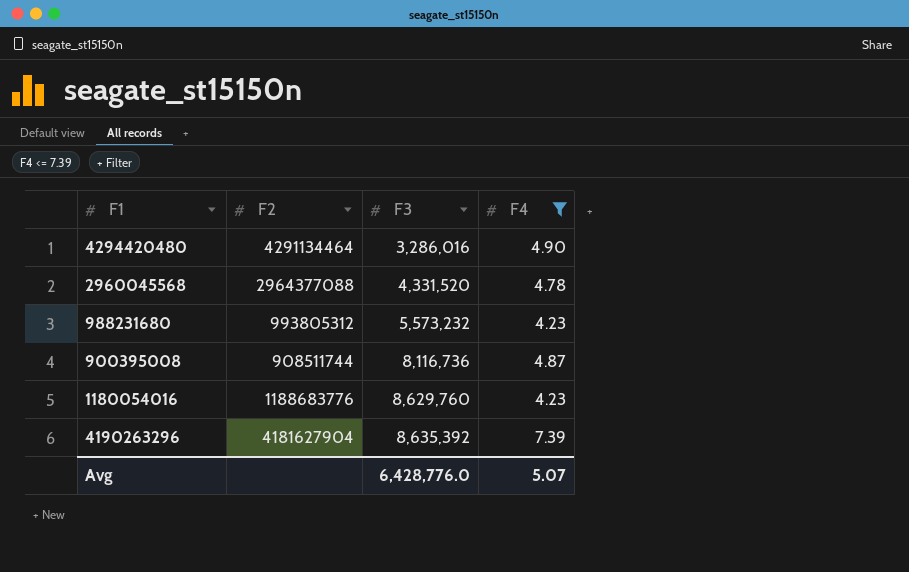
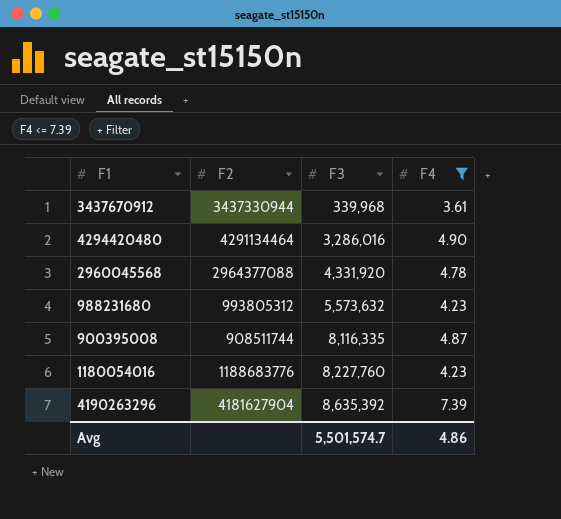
row 3437670912: none -> 3437330944 | 339,968 | 3.61
2960045568 | F3: 4,331,520 -> 4,331,920
988231680 | F3: 5,573,232 -> 5,573,632
900395008 | F3: 8,116,736 -> 8,116,335
1180054016 | F3: 8,629,760 -> 8,227,760
Avg | F3: 6,428,776.0 -> 5,501,574.7
Avg | F4: 5.07 -> 4.86

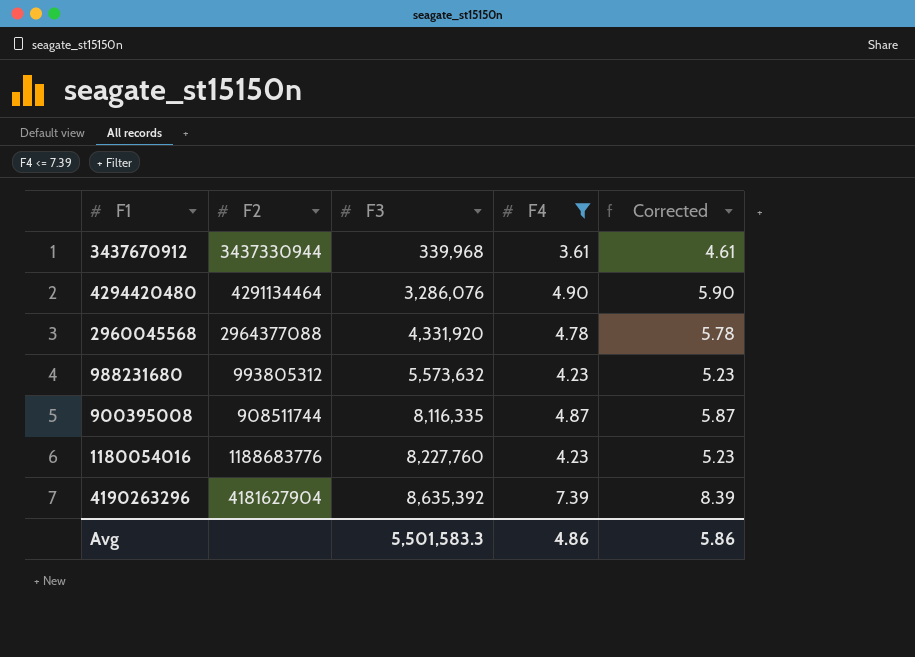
column Corrected | formula: none -> [F4] + 1
4294420480 | F3: 3,286,016 -> 3,286,076
Avg | F3: 5,501,574.7 -> 5,501,583.3

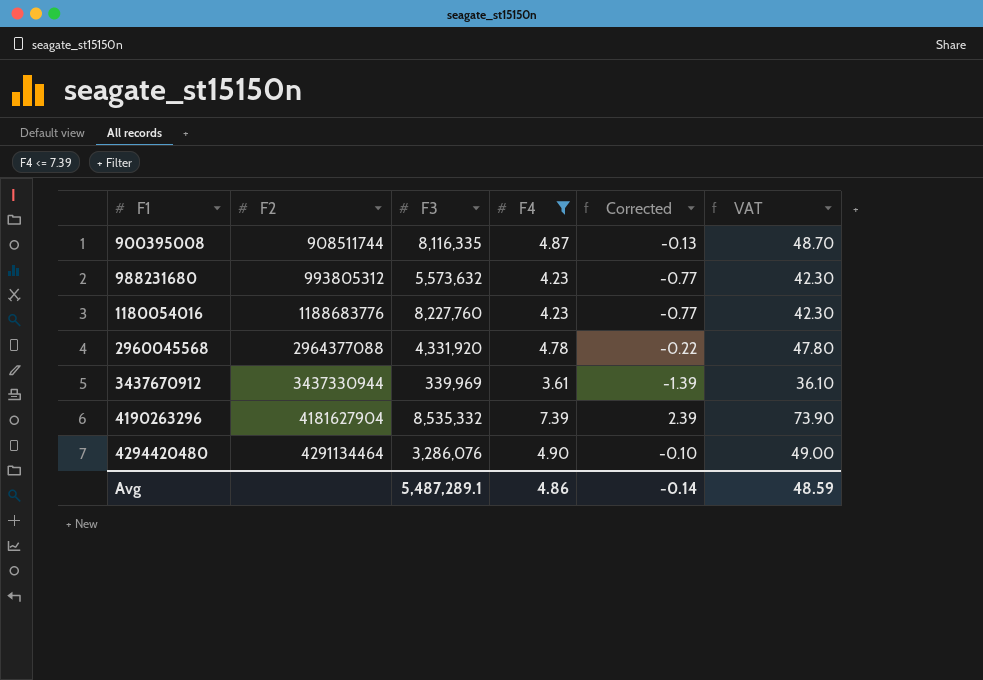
row order: F3 ascending -> F1 ascending
column Corrected | formula: [F4] + 1 -> [F4] - 5
column VAT | formula: none -> [F4] * 10
3437670912 | F3: 339,968 -> 339,969
4190263296 | F3: 8,635,392 -> 8,535,332
Avg | F3: 5,501,583.3 -> 5,487,289.1
Avg | Corrected: 5.86 -> -0.14

